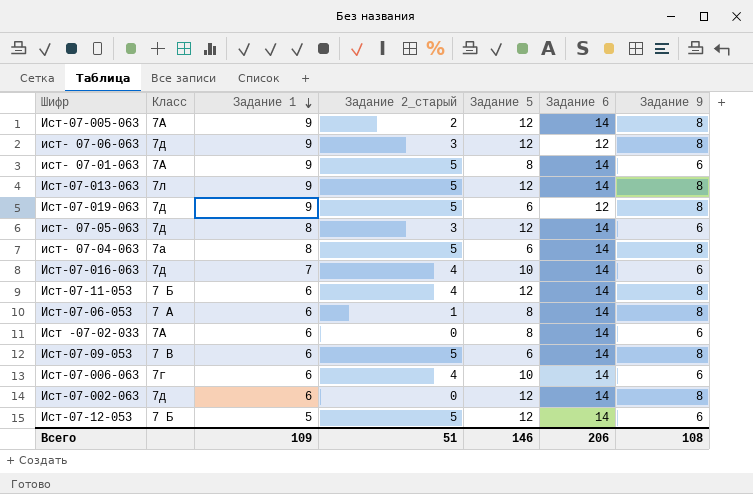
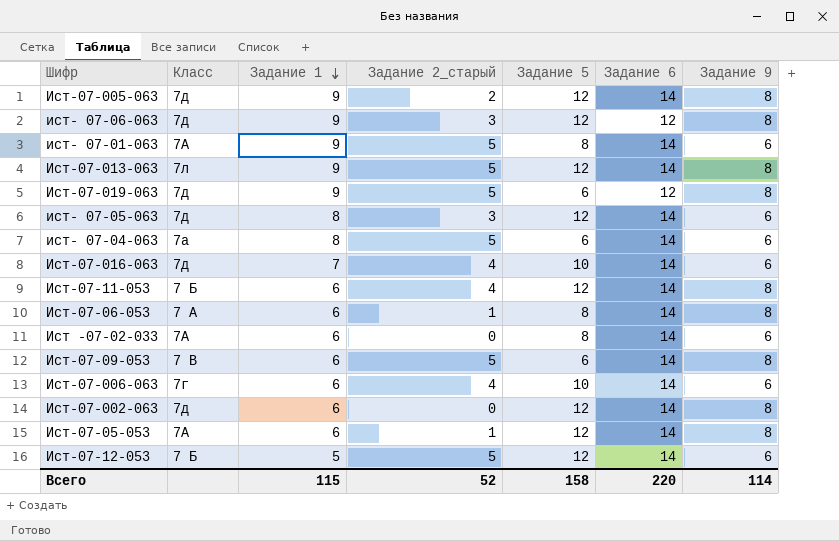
Ист-07-005-063 | Класс: 7А -> 7д
ист- 07-04-063 | Задание 9: 8 -> 6
row Ист-07-05-053: none -> 7А | 6 | 1 | 12 | 14 | 8
Всего | Задание 1: 109 -> 115
Всего | Задание 2_старый: 51 -> 52
Всего | Задание 5: 146 -> 158
Всего | Задание 6: 206 -> 220
Всего | Задание 9: 108 -> 114

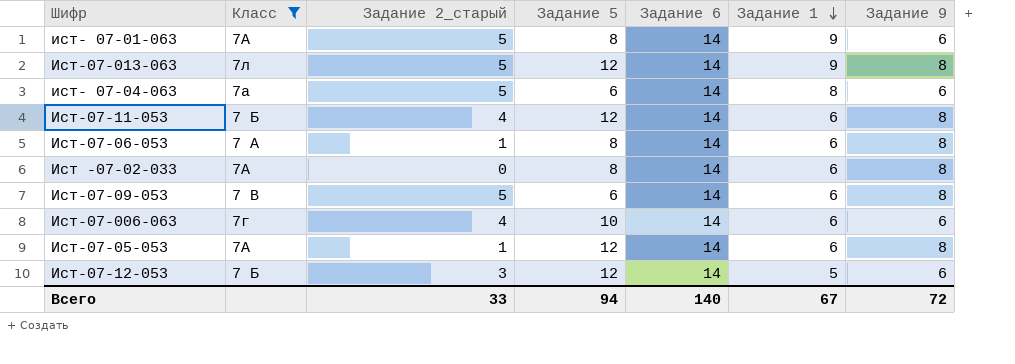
filter: none -> Класс != 7д
column Задание 1 | position: 3 -> 6
Ист -07-02-033 | Задание 9: 6 -> 8
Ист-07-12-053 | Задание 2_старый: 5 -> 3
Всего | Задание 2_старый: 52 -> 33
Всего | Задание 5: 158 -> 94
Всего | Задание 6: 220 -> 140
Всего | Задание 1: 115 -> 67
Всего | Задание 9: 114 -> 72

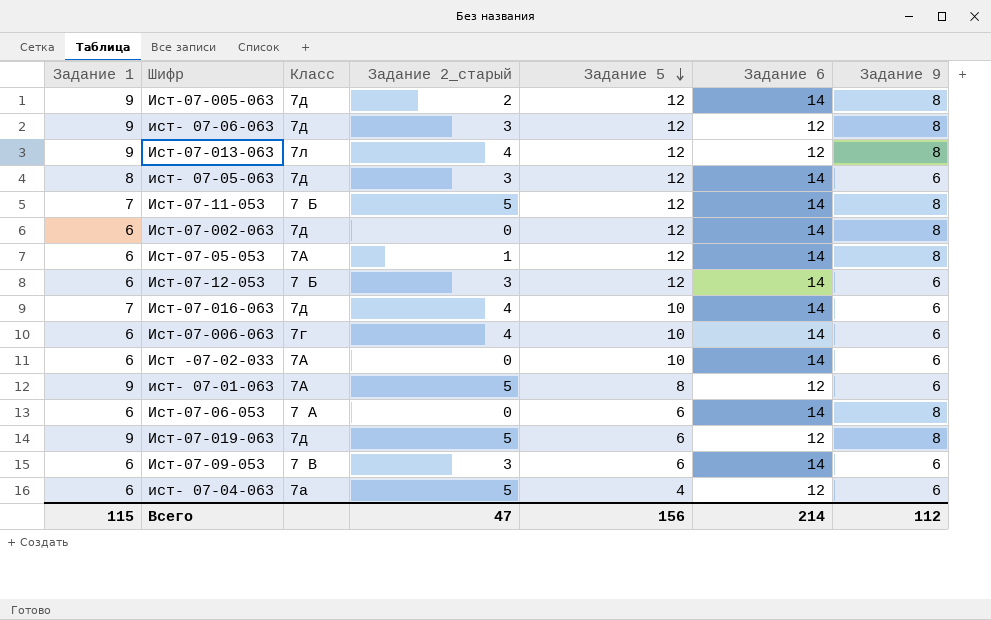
filter: Класс != 7д -> none
row order: Задание 1 descending -> Задание 5 descending
column Задание 1 | position: 6 -> 1
Ист-07-013-063 | Задание 2_старый: 5 -> 4
Ист-07-013-063 | Задание 6: 14 -> 12
Ист-07-11-053 | Задание 1: 6 -> 7
Ист-07-11-053 | Задание 2_старый: 4 -> 5
Ист-07-12-053 | Задание 1: 5 -> 6
Ист -07-02-033 | Задание 5: 8 -> 10
Ист -07-02-033 | Задание 9: 8 -> 6
ист- 07-01-063 | Задание 6: 14 -> 12
Ист-07-06-053 | Задание 2_старый: 1 -> 0
Ист-07-06-053 | Задание 5: 8 -> 6
Ист-07-09-053 | Задание 2_старый: 5 -> 3
Ист-07-09-053 | Задание 9: 8 -> 6
ист- 07-04-063 | Задание 1: 8 -> 6
ист- 07-04-063 | Задание 5: 6 -> 4
ист- 07-04-063 | Задание 6: 14 -> 12
Всего | Задание 1: 67 -> 115
Всего | Задание 2_старый: 33 -> 47
Всего | Задание 5: 94 -> 156
Всего | Задание 6: 140 -> 214
Всего | Задание 9: 72 -> 112

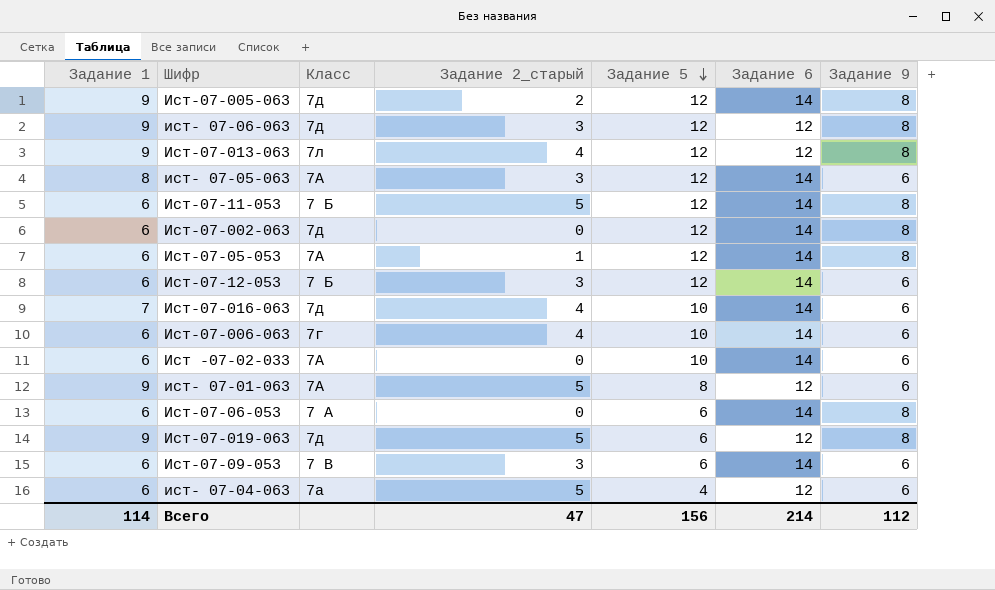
ист- 07-05-063 | Класс: 7д -> 7А
Ист-07-11-053 | Задание 1: 7 -> 6
Всего | Задание 1: 115 -> 114

